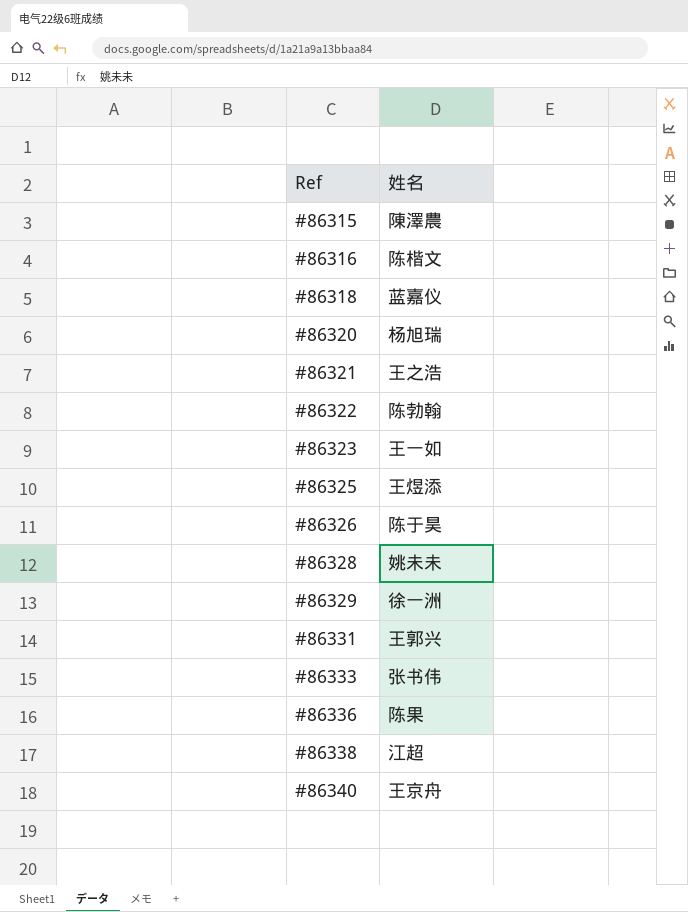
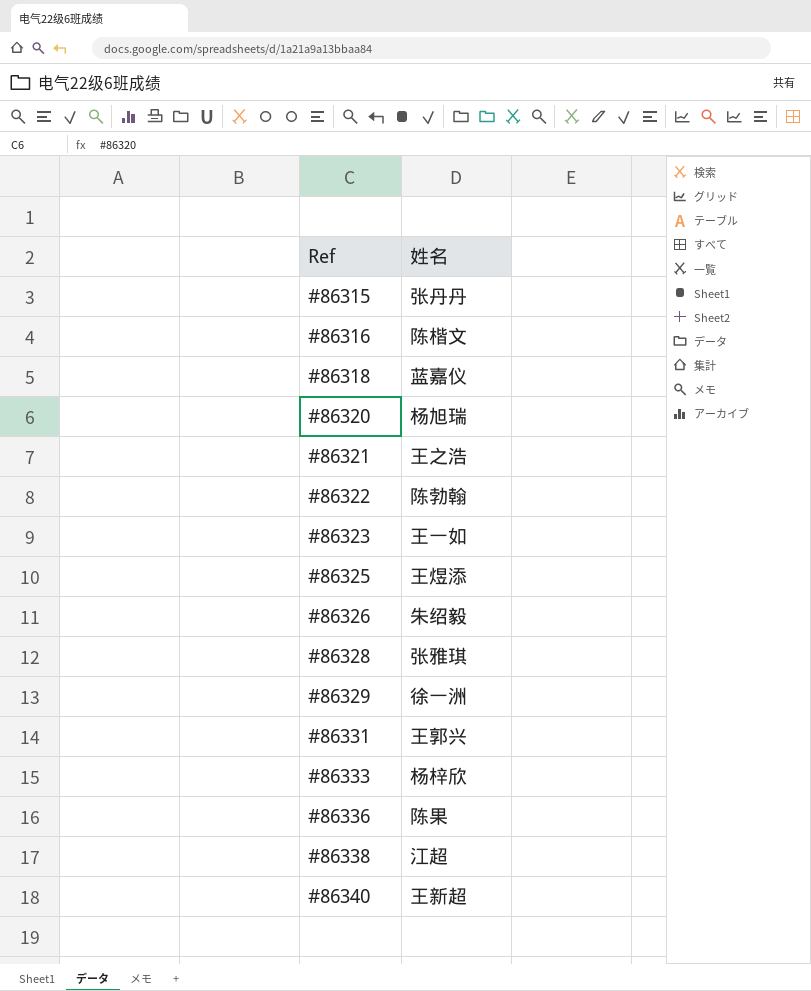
#86315 | 姓名: 陳澤農 -> 张丹丹
#86326 | 姓名: 陈于昊 -> 朱绍毅
#86328 | 姓名: 姚未未 -> 张雅琪
#86333 | 姓名: 张书伟 -> 杨梓欣
#86340 | 姓名: 王京舟 -> 王新超

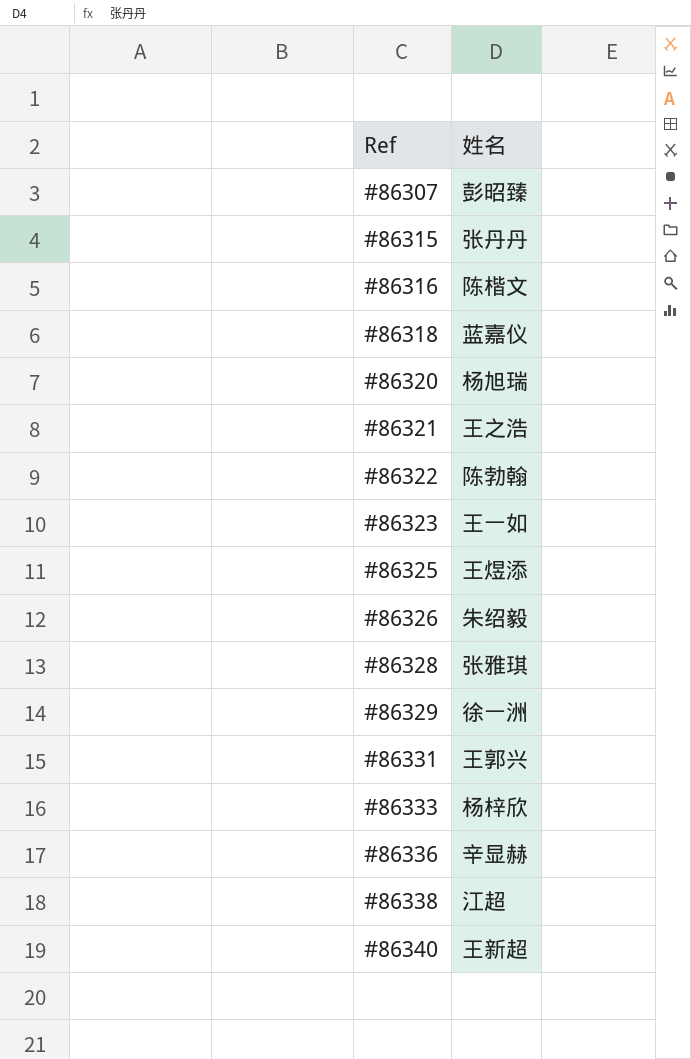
row #86307: none -> 彭昭臻
#86336 | 姓名: 陈果 -> 辛显赫

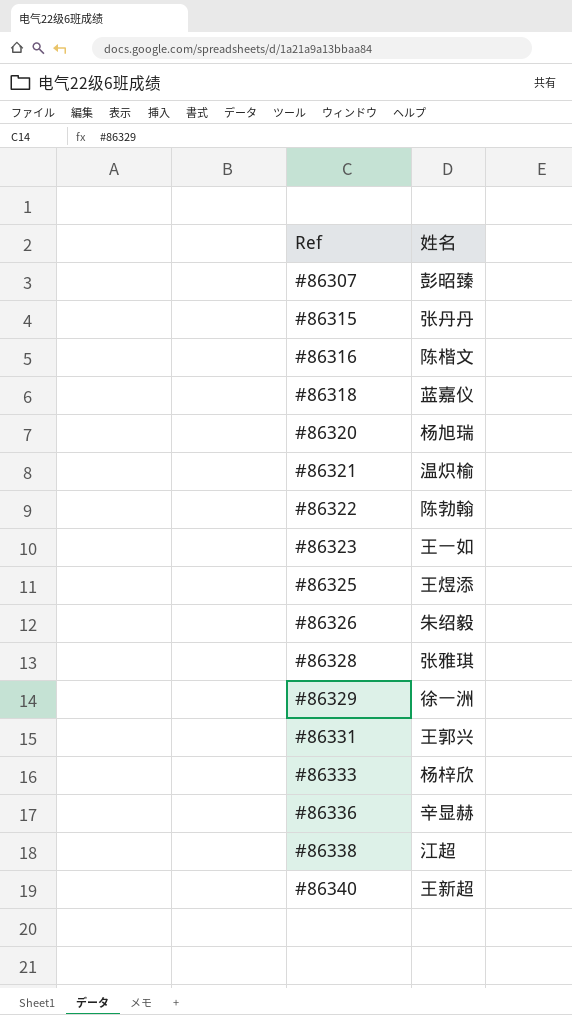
#86321 | 姓名: 王之浩 -> 温炽榆

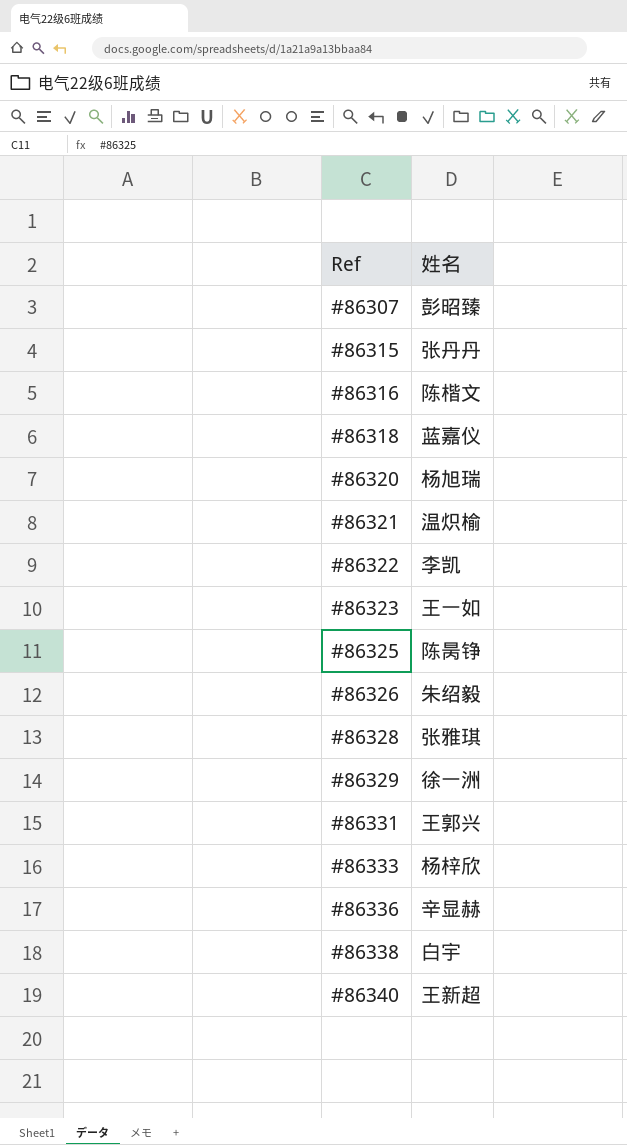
#86322 | 姓名: 陈勃翰 -> 李凯
#86325 | 姓名: 王煜添 -> 陈昺铮
#86338 | 姓名: 江超 -> 白宇

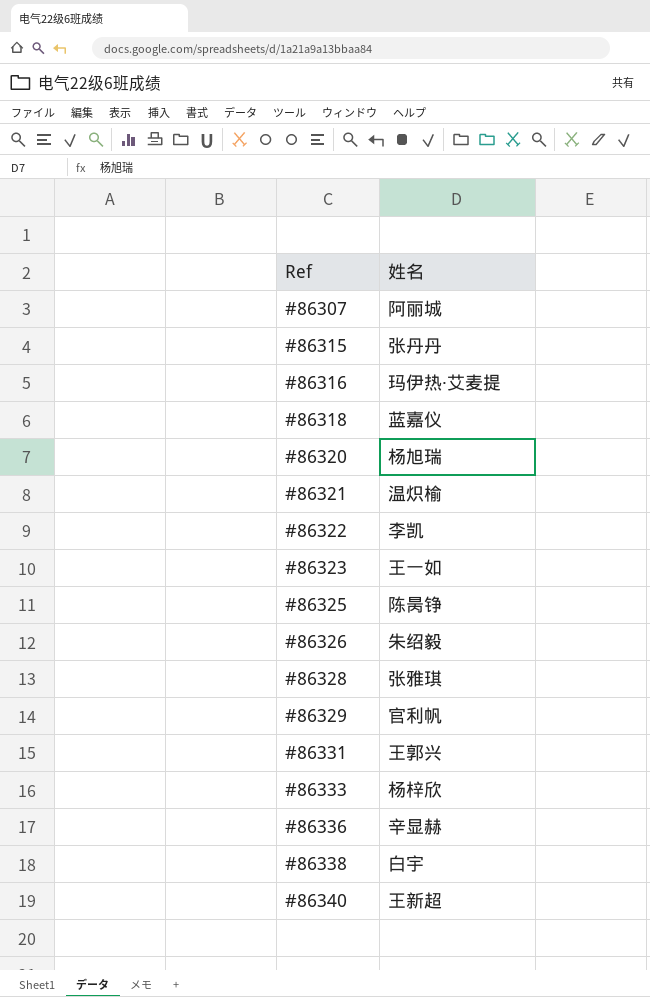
#86307 | 姓名: 彭昭臻 -> 阿丽城
#86316 | 姓名: 陈楷文 -> 玛伊热·艾麦提
#86329 | 姓名: 徐一洲 -> 官利帆

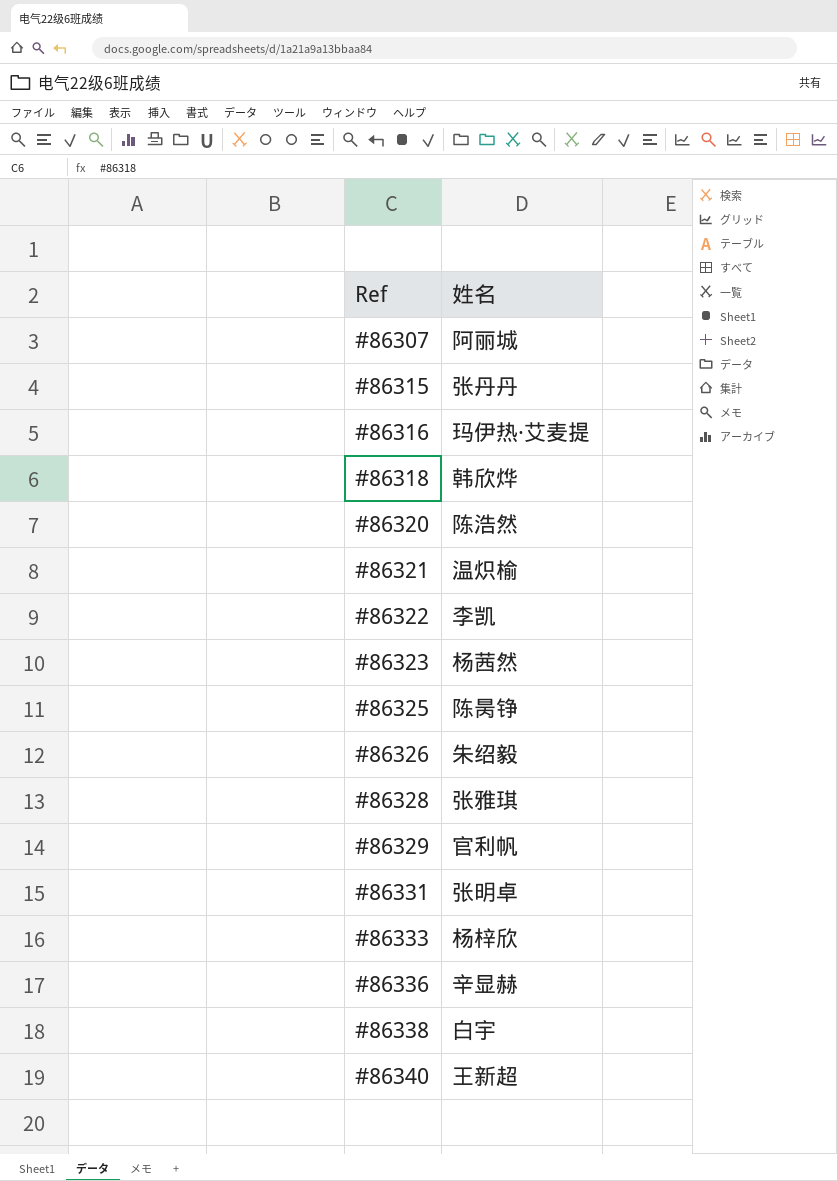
#86318 | 姓名: 蓝嘉仪 -> 韩欣烨
#86320 | 姓名: 杨旭瑞 -> 陈浩然
#86323 | 姓名: 王一如 -> 杨茜然
#86331 | 姓名: 王郭兴 -> 张明卓

